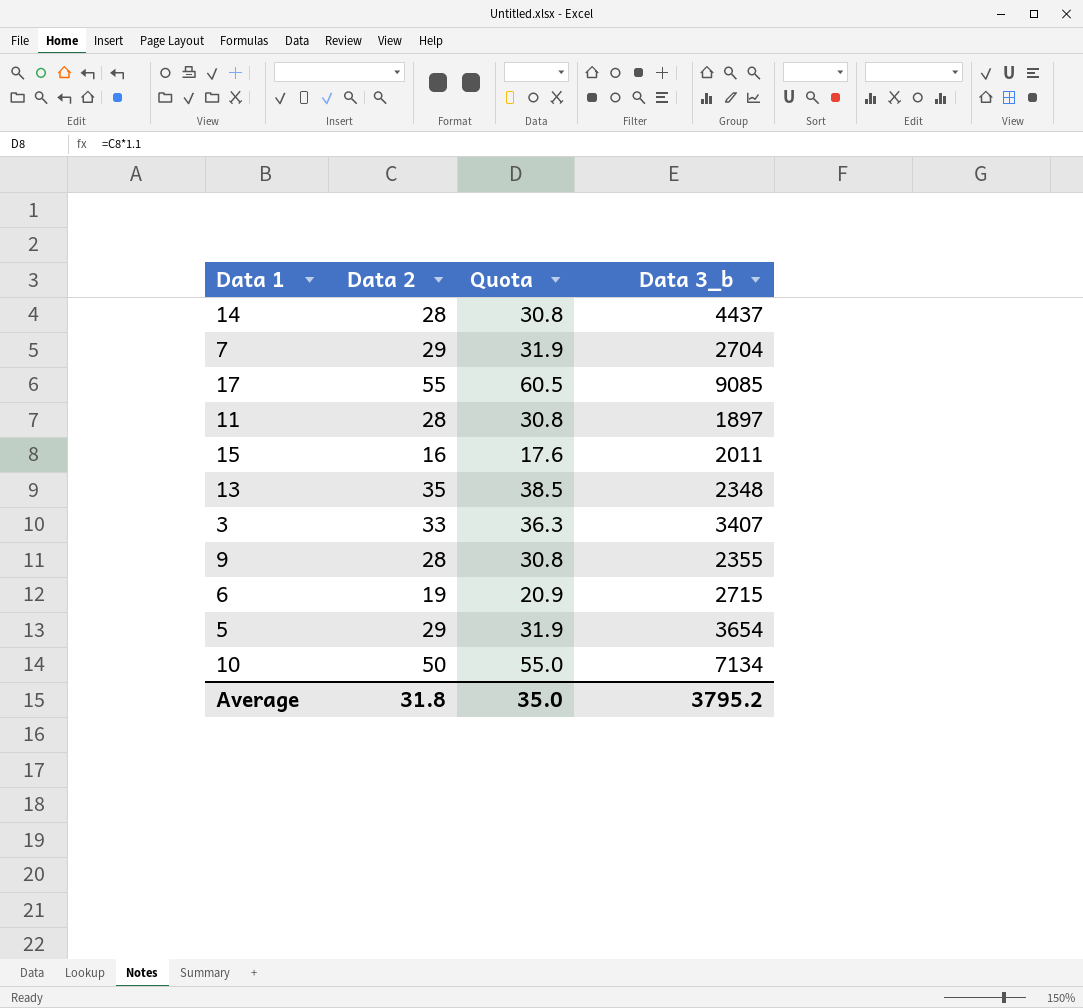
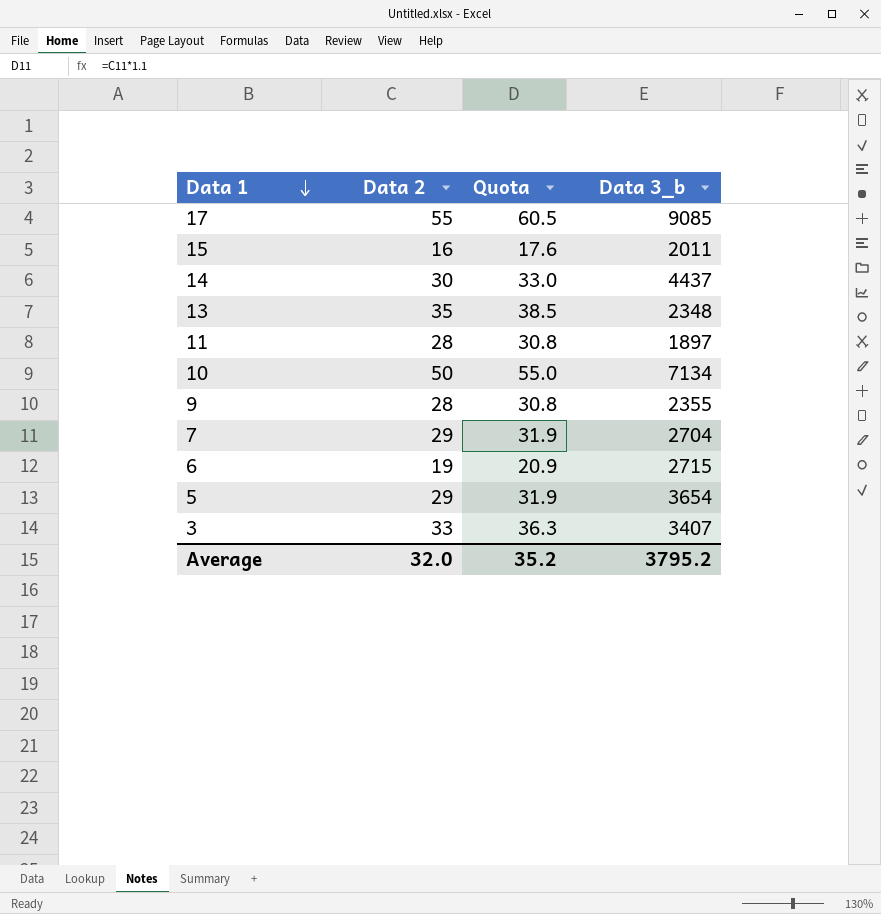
row order: none -> Data 1 descending
14 | Data 2: 28 -> 30
14 | Quota: 30.8 -> 33.0
Average | Data 2: 31.8 -> 32.0
Average | Quota: 35.0 -> 35.2

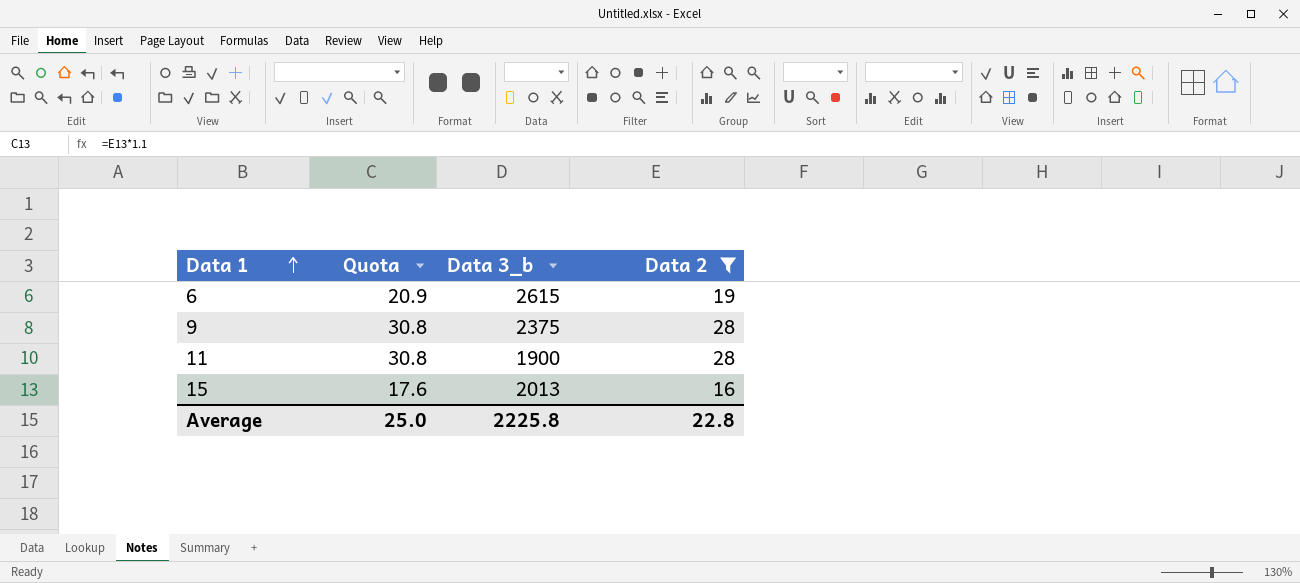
filter: none -> Data 2 <= 28
row order: Data 1 descending -> Data 1 ascending
column Data 2 | position: 2 -> 4
6 | Data 3_b: 2715 -> 2615
9 | Data 3_b: 2355 -> 2375
11 | Data 3_b: 1897 -> 1900
15 | Data 3_b: 2011 -> 2013
Average | Quota: 35.2 -> 25.0
Average | Data 3_b: 3795.2 -> 2225.8
Average | Data 2: 32.0 -> 22.8

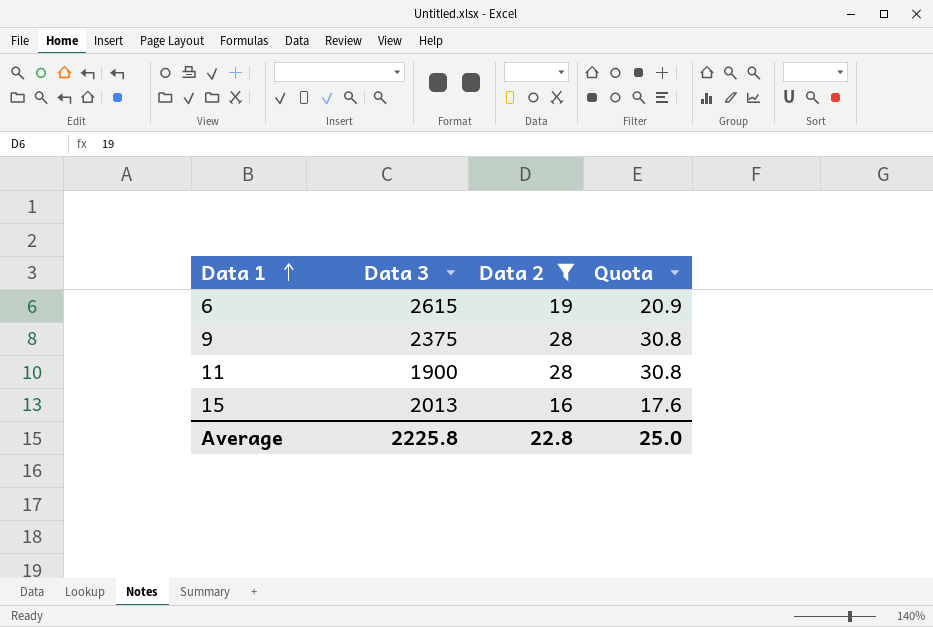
column name: Data 3_b -> Data 3
column Quota | position: 2 -> 4

